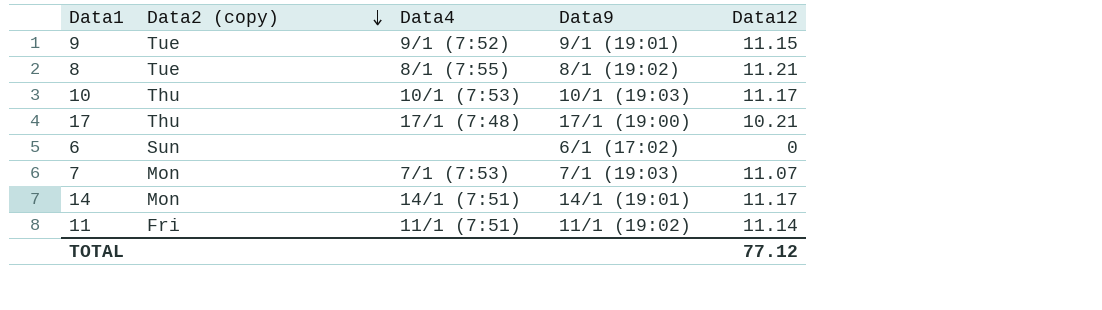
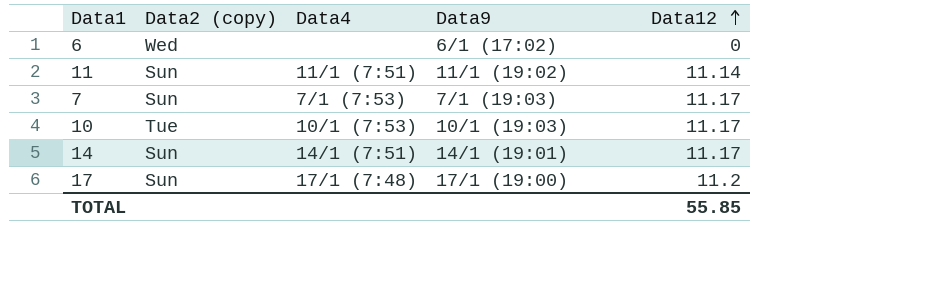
row order: Data2 (copy) descending -> Data12 ascending
row 9: Tue | 9/1 (7:52) | 9/1 (19:01) | 11.15 -> none
row 8: Tue | 8/1 (7:55) | 8/1 (19:02) | 11.21 -> none
6 | Data2 (copy): Sun -> Wed
11 | Data2 (copy): Fri -> Sun
7 | Data2 (copy): Mon -> Sun
7 | Data12: 11.07 -> 11.17
10 | Data2 (copy): Thu -> Tue
14 | Data2 (copy): Mon -> Sun
17 | Data2 (copy): Thu -> Sun
17 | Data12: 10.21 -> 11.2
TOTAL | Data12: 77.12 -> 55.85

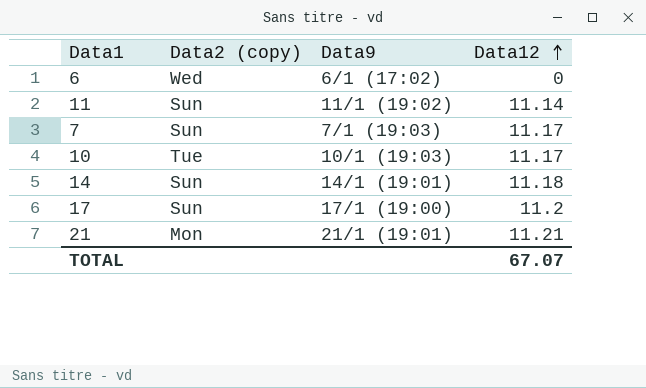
column Data4 | position: 3 -> none
14 | Data12: 11.17 -> 11.18
row 21: none -> Mon | 21/1 (19:01) | 11.21
TOTAL | Data12: 55.85 -> 67.07

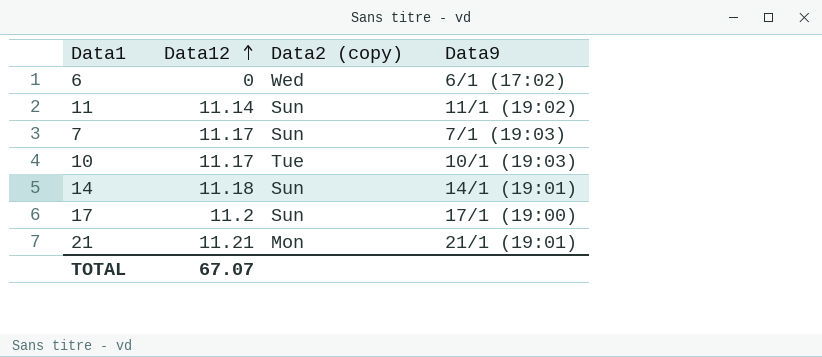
column Data12 | position: 4 -> 2

